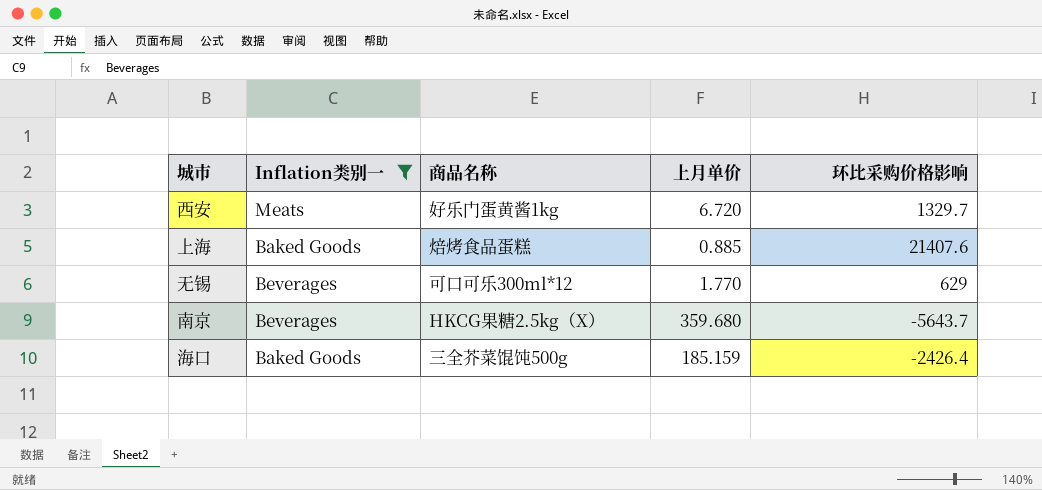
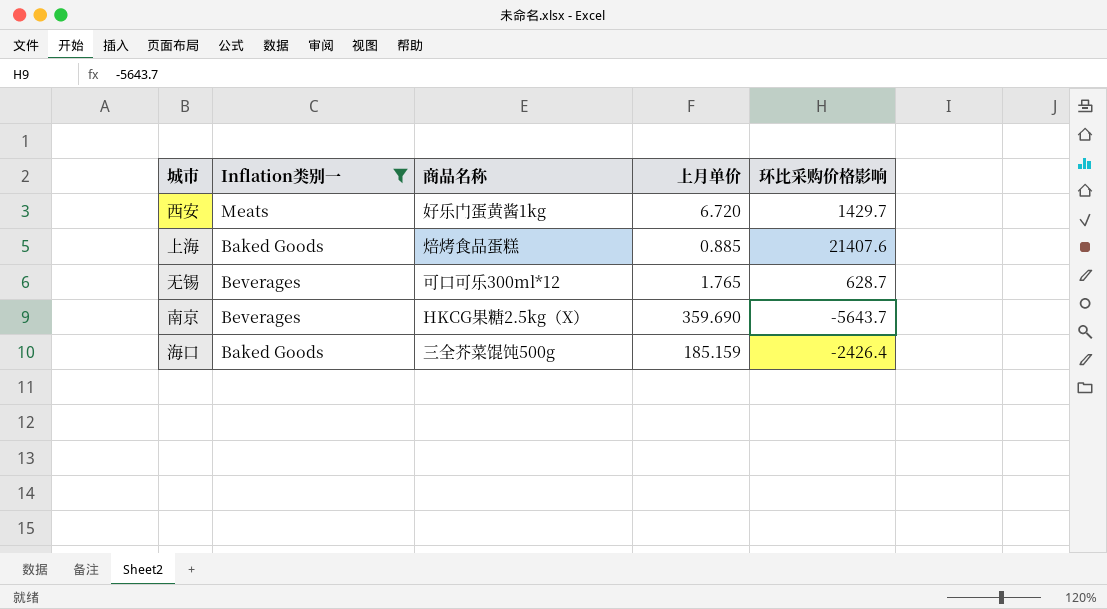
西安 | 环比采购价格影响: 1329.7 -> 1429.7
无锡 | 上月单价: 1.770 -> 1.765
无锡 | 环比采购价格影响: 629 -> 628.7
南京 | 上月单价: 359.680 -> 359.690

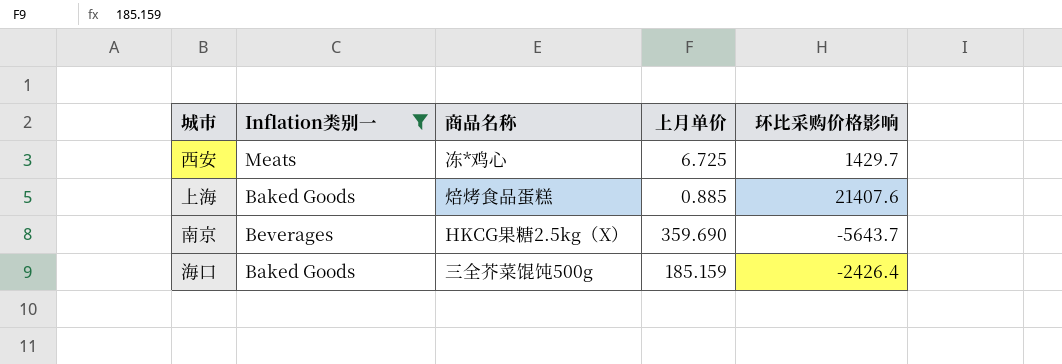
row 无锡: Beverages | 可口可乐300ml*12 | 1.765 | 628.7 -> none
西安 | 商品名称: 好乐门蛋黄酱1kg -> 冻*鸡心
西安 | 上月单价: 6.720 -> 6.725

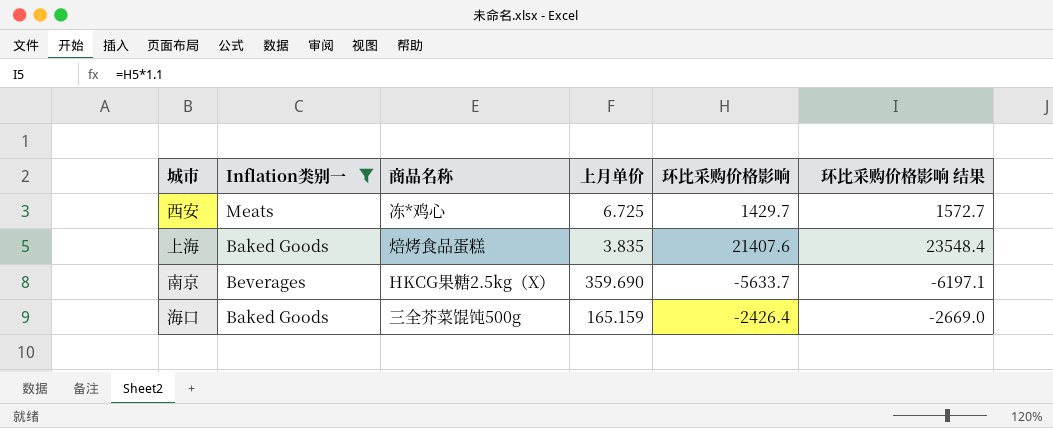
column 环比采购价格影响 结果 | formula: none -> [环比采购价格影响] * 1.1
上海 | 上月单价: 0.885 -> 3.835
南京 | 环比采购价格影响: -5643.7 -> -5633.7
海口 | 上月单价: 185.159 -> 165.159

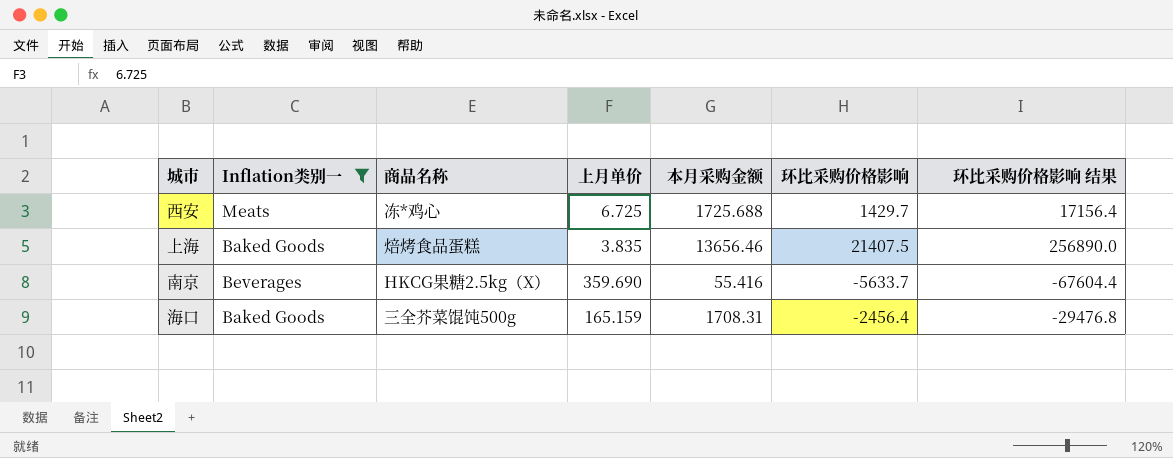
column 本月采购金额 | position: none -> 5
column 环比采购价格影响 结果 | formula: [环比采购价格影响] * 1.1 -> [环比采购价格影响] * 12
上海 | 环比采购价格影响: 21407.6 -> 21407.5
海口 | 环比采购价格影响: -2426.4 -> -2456.4

